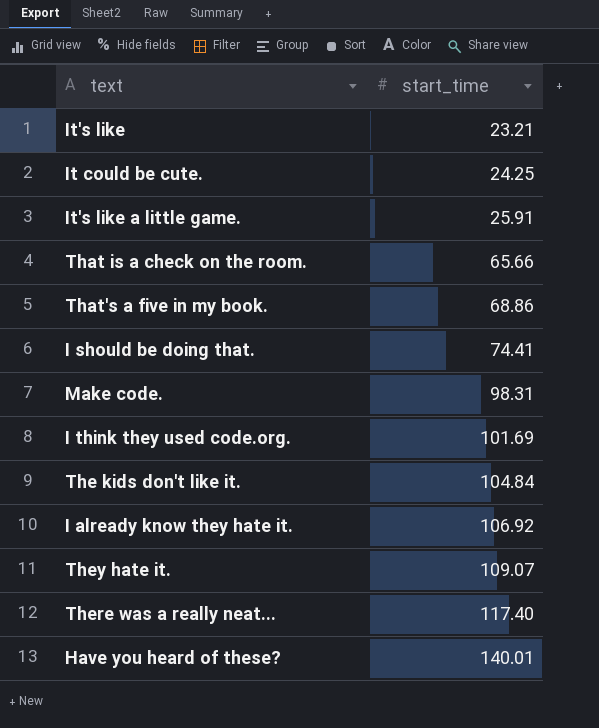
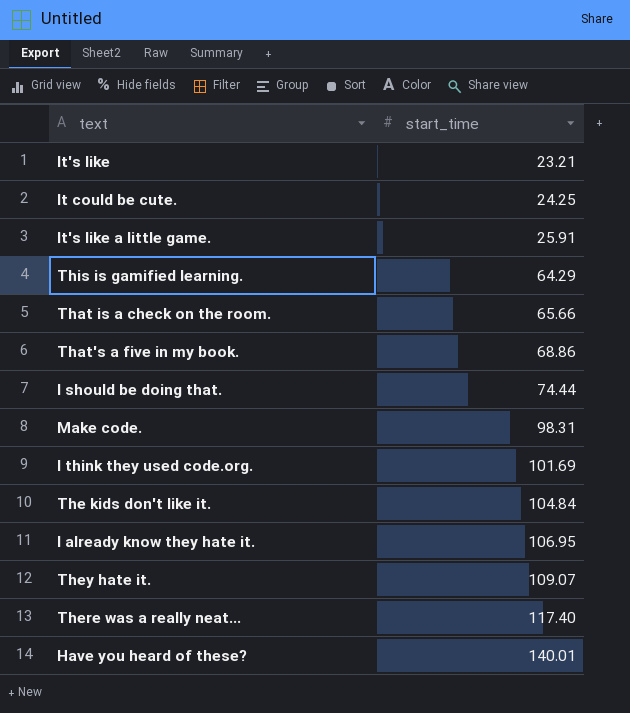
row This is gamified learning.: none -> 64.29
I should be doing that. | start_time: 74.41 -> 74.44
I already know they hate it. | start_time: 106.92 -> 106.95

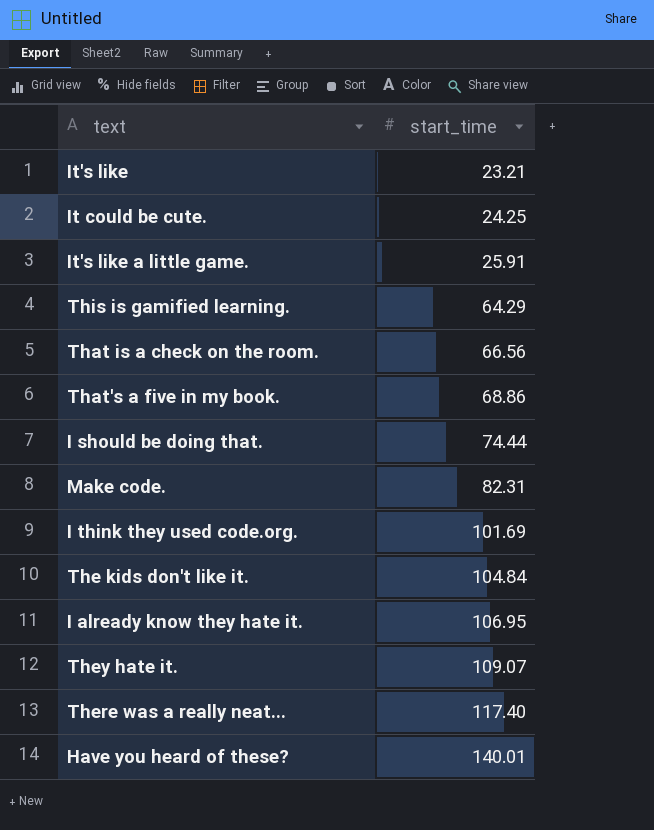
That is a check on the room. | start_time: 65.66 -> 66.56
Make code. | start_time: 98.31 -> 82.31

